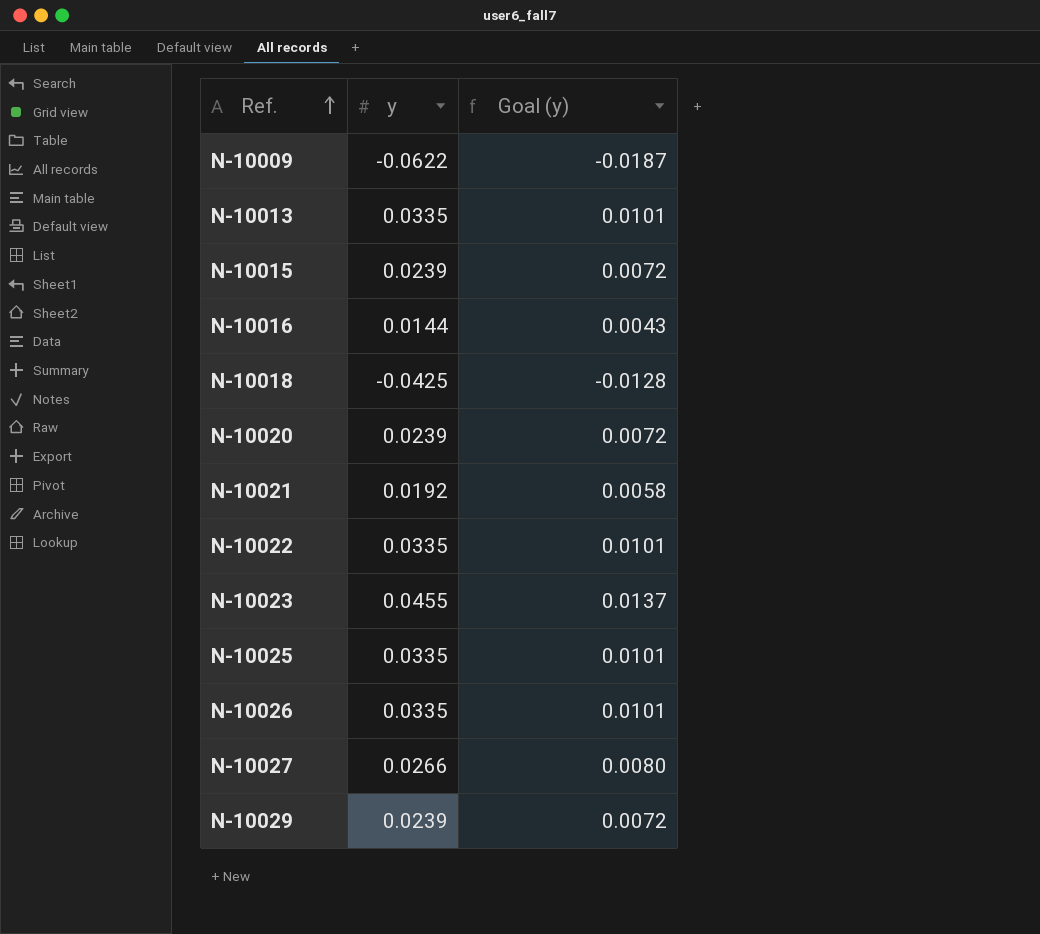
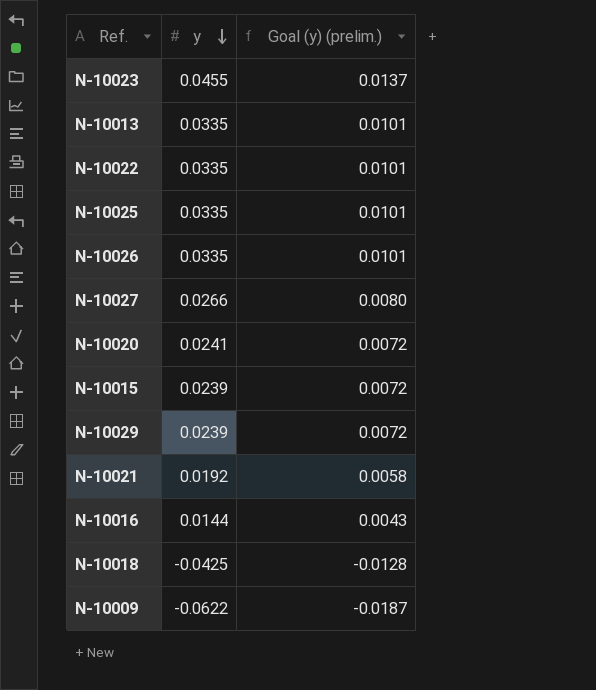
row order: Ref. ascending -> y descending
column name: Goal (y) -> Goal (y) (prelim.)
N-10020 | y: 0.0239 -> 0.0241

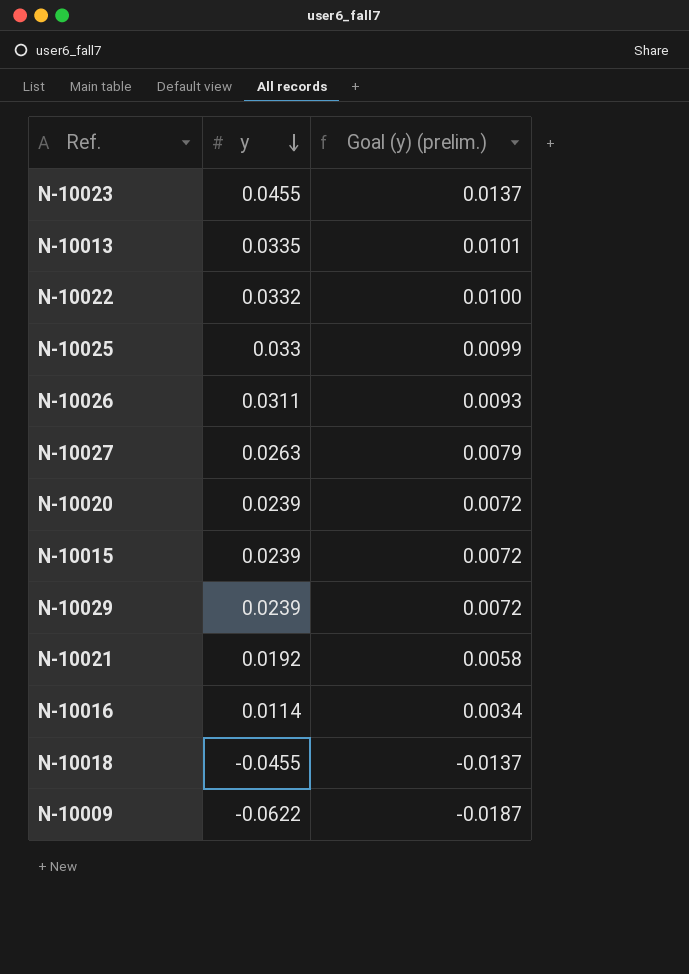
N-10022 | y: 0.0335 -> 0.0332
N-10022 | Goal (y) (prelim.): 0.0101 -> 0.0100
N-10025 | y: 0.0335 -> 0.033
N-10025 | Goal (y) (prelim.): 0.0101 -> 0.0099
N-10026 | y: 0.0335 -> 0.0311
N-10026 | Goal (y) (prelim.): 0.0101 -> 0.0093
N-10027 | y: 0.0266 -> 0.0263
N-10027 | Goal (y) (prelim.): 0.0080 -> 0.0079
N-10020 | y: 0.0241 -> 0.0239
N-10016 | y: 0.0144 -> 0.0114
N-10016 | Goal (y) (prelim.): 0.0043 -> 0.0034
N-10018 | y: -0.0425 -> -0.0455
N-10018 | Goal (y) (prelim.): -0.0128 -> -0.0137

